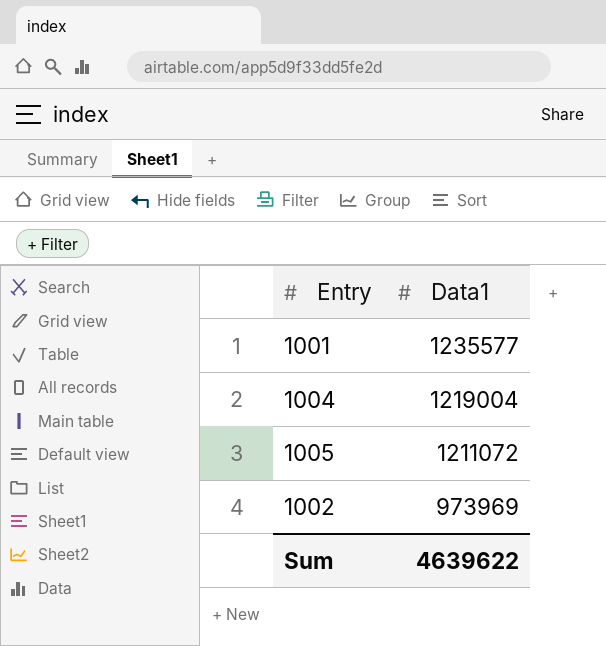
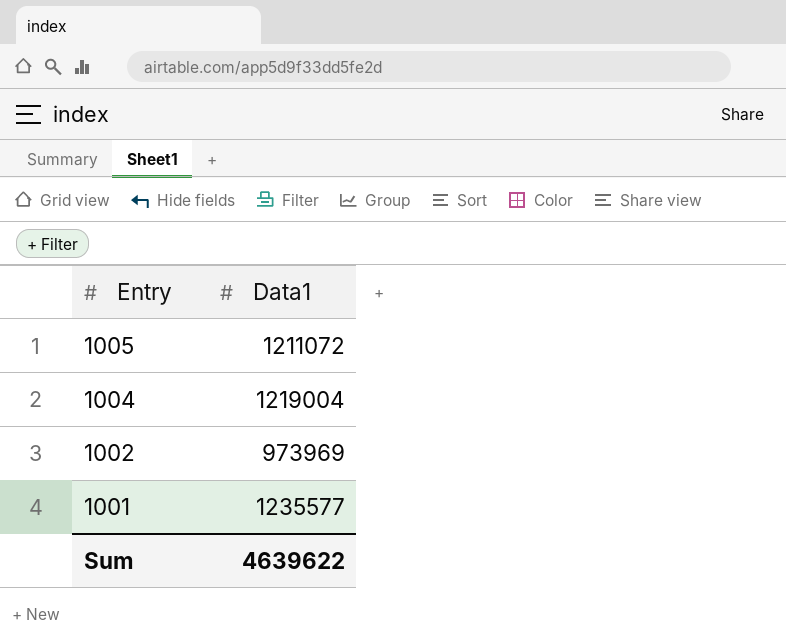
row order: Data1 descending -> Entry descending

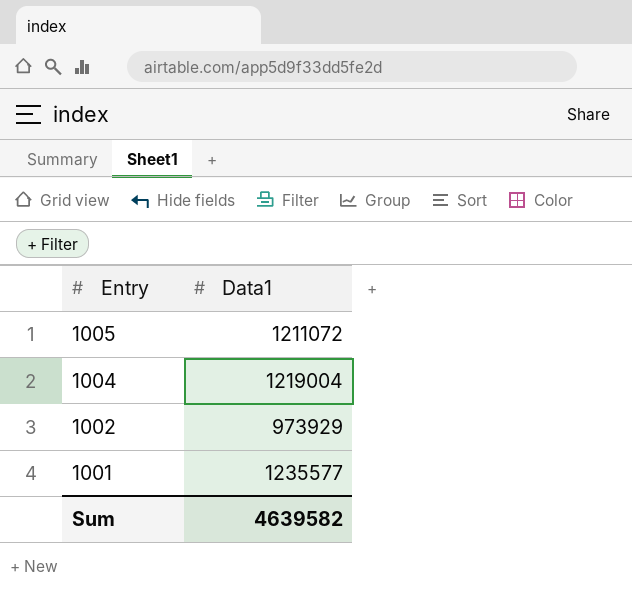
1002 | Data1: 973969 -> 973929
Sum | Data1: 4639622 -> 4639582

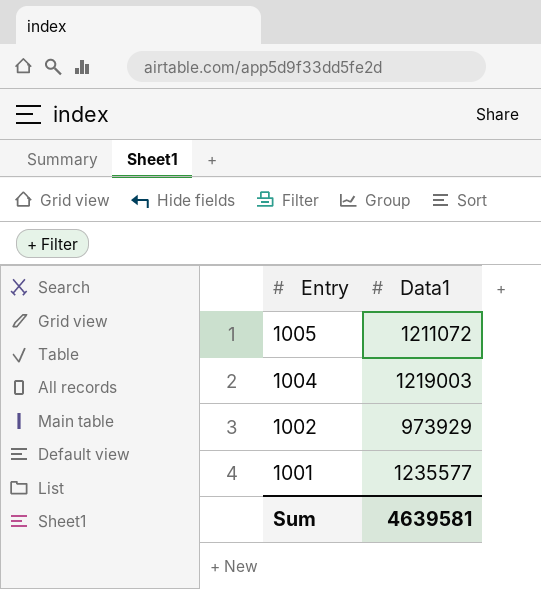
1004 | Data1: 1219004 -> 1219003
Sum | Data1: 4639582 -> 4639581

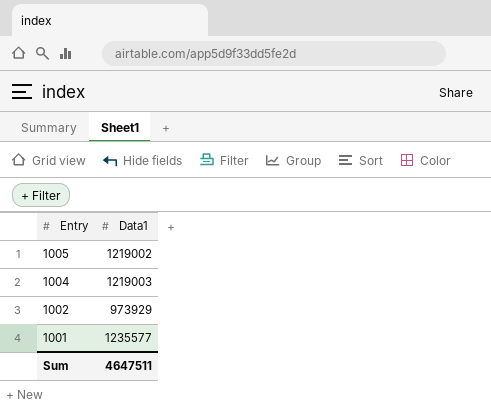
1005 | Data1: 1211072 -> 1219002
Sum | Data1: 4639581 -> 4647511

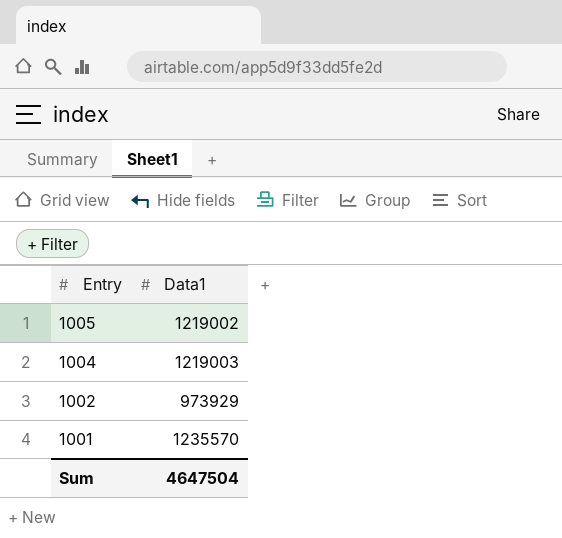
1001 | Data1: 1235577 -> 1235570
Sum | Data1: 4647511 -> 4647504

